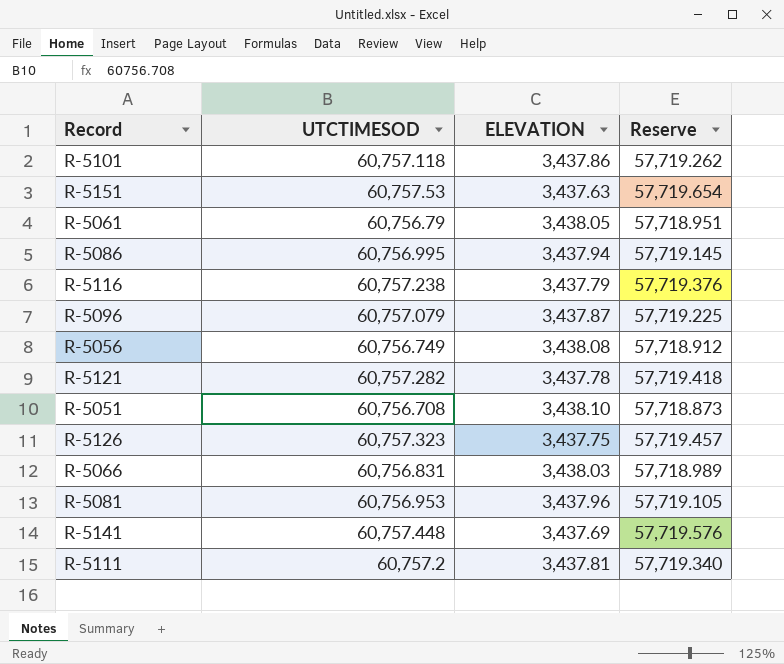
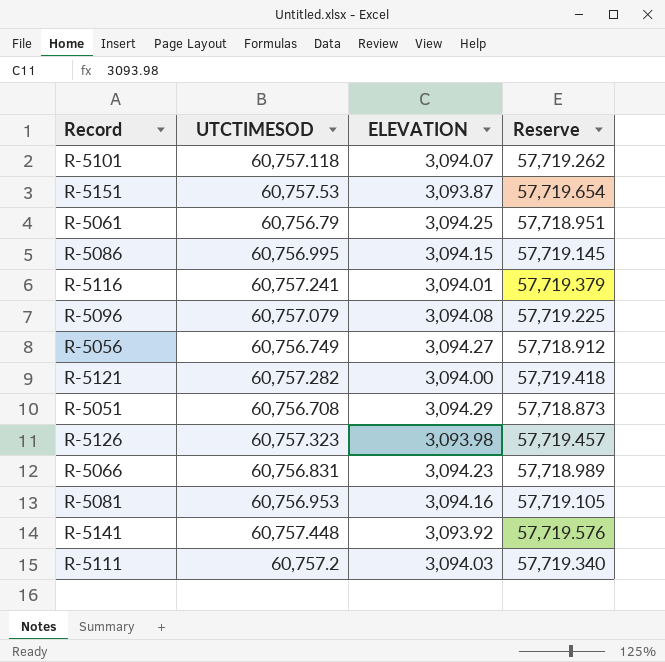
R-5101 | ELEVATION: 3,437.86 -> 3,094.07
R-5151 | ELEVATION: 3,437.63 -> 3,093.87
R-5061 | ELEVATION: 3,438.05 -> 3,094.25
R-5086 | ELEVATION: 3,437.94 -> 3,094.15
R-5116 | UTCTIMESOD: 60,757.238 -> 60,757.241
R-5116 | ELEVATION: 3,437.79 -> 3,094.01
R-5116 | Reserve: 57,719.376 -> 57,719.379
R-5096 | ELEVATION: 3,437.87 -> 3,094.08
R-5056 | ELEVATION: 3,438.08 -> 3,094.27
R-5121 | ELEVATION: 3,437.78 -> 3,094.00
R-5051 | ELEVATION: 3,438.10 -> 3,094.29
R-5126 | ELEVATION: 3,437.75 -> 3,093.98
R-5066 | ELEVATION: 3,438.03 -> 3,094.23
R-5081 | ELEVATION: 3,437.96 -> 3,094.16
R-5141 | ELEVATION: 3,437.69 -> 3,093.92
R-5111 | ELEVATION: 3,437.81 -> 3,094.03

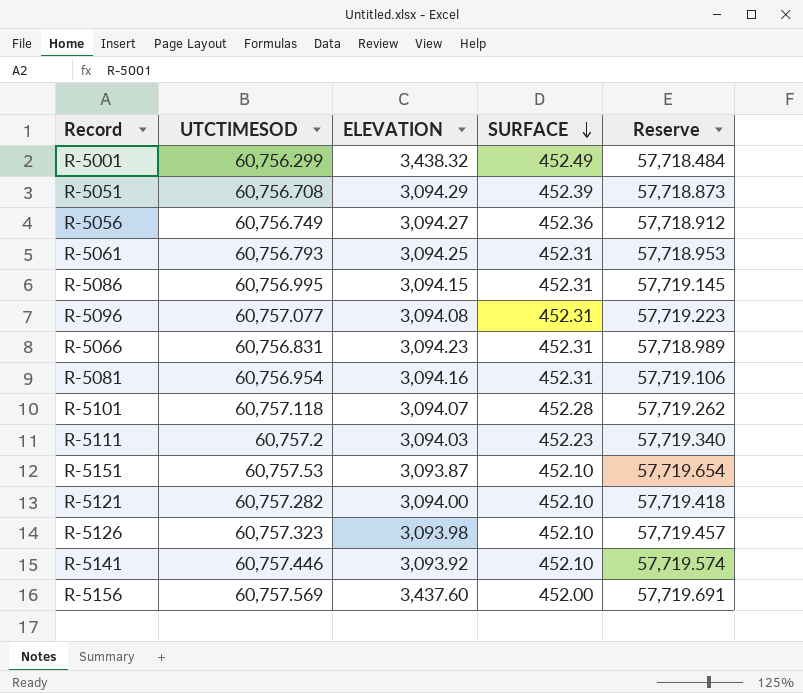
row order: none -> SURFACE descending
column SURFACE | position: none -> 4
row R-5116: 60,757.241 | 3,094.01 | 57,719.379 -> none
row R-5001: none -> 60,756.299 | 3,438.32 | 452.49 | 57,718.484
R-5061 | UTCTIMESOD: 60,756.79 -> 60,756.793
R-5061 | Reserve: 57,718.951 -> 57,718.953
R-5096 | UTCTIMESOD: 60,757.079 -> 60,757.077
R-5096 | Reserve: 57,719.225 -> 57,719.223
R-5081 | UTCTIMESOD: 60,756.953 -> 60,756.954
R-5081 | Reserve: 57,719.105 -> 57,719.106
R-5141 | UTCTIMESOD: 60,757.448 -> 60,757.446
R-5141 | Reserve: 57,719.576 -> 57,719.574
row R-5156: none -> 60,757.569 | 3,437.60 | 452.00 | 57,719.691

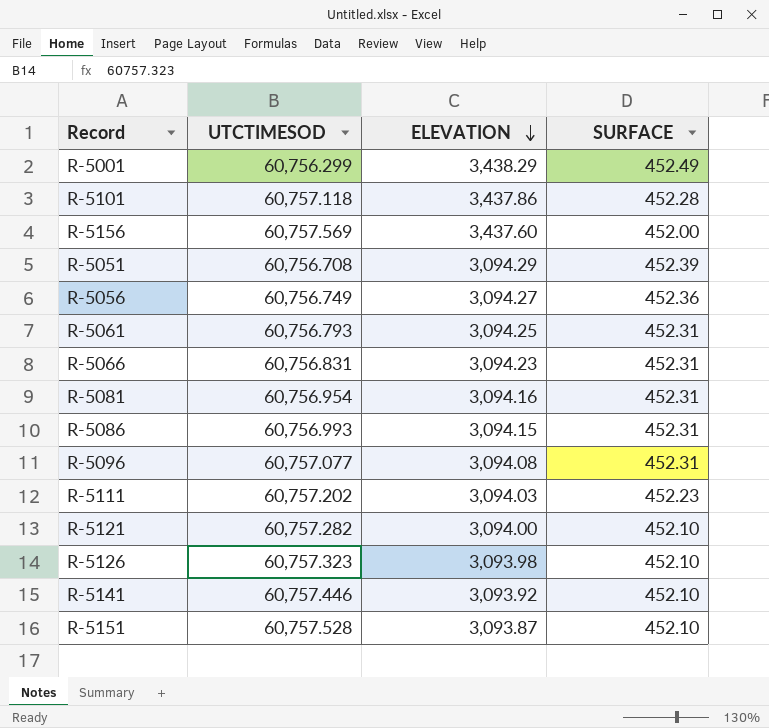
row order: SURFACE descending -> ELEVATION descending
column Reserve | formula: [UTCTIMESOD] * 0.95 -> none
R-5001 | ELEVATION: 3,438.32 -> 3,438.29
R-5101 | ELEVATION: 3,094.07 -> 3,437.86
R-5086 | UTCTIMESOD: 60,756.995 -> 60,756.993
R-5111 | UTCTIMESOD: 60,757.2 -> 60,757.202
R-5151 | UTCTIMESOD: 60,757.53 -> 60,757.528

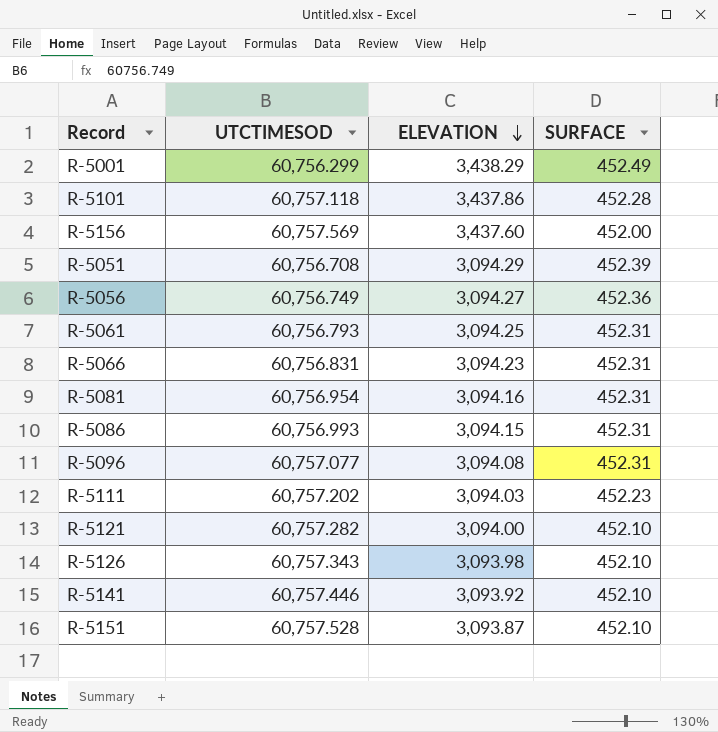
R-5126 | UTCTIMESOD: 60,757.323 -> 60,757.343

